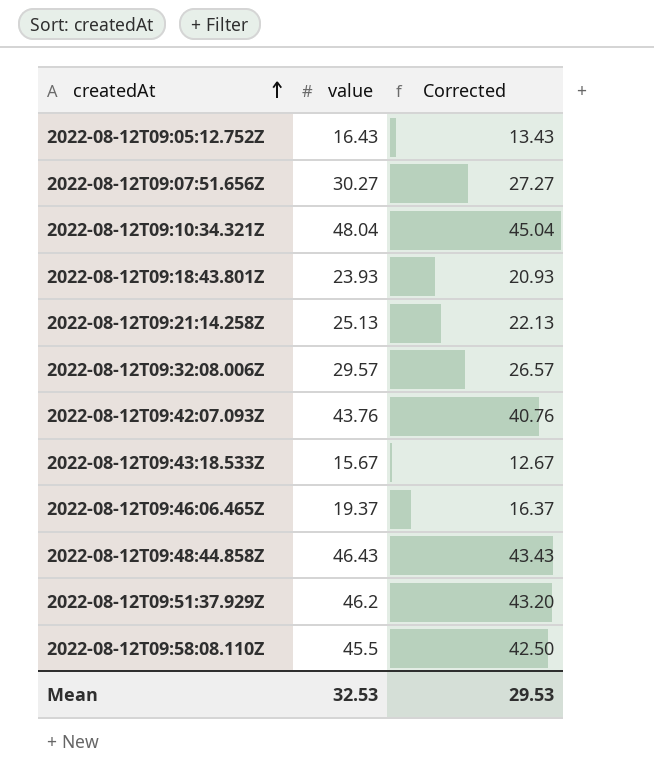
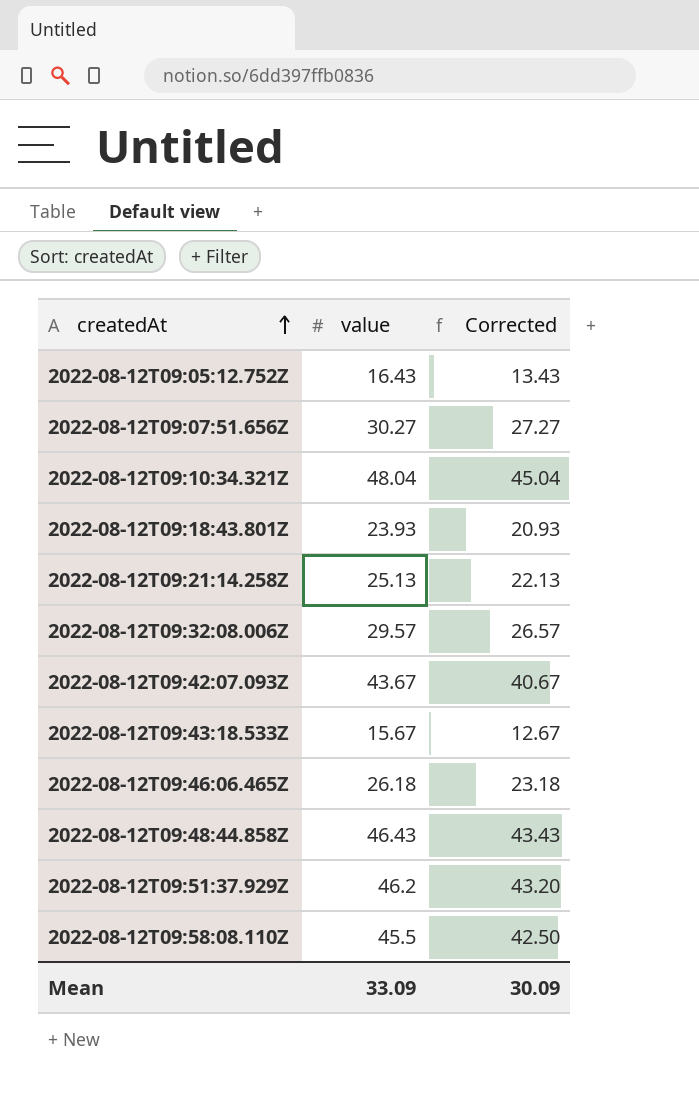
2022-08-12T09:42:07.093Z | value: 43.76 -> 43.67
2022-08-12T09:42:07.093Z | Corrected: 40.76 -> 40.67
2022-08-12T09:46:06.465Z | value: 19.37 -> 26.18
2022-08-12T09:46:06.465Z | Corrected: 16.37 -> 23.18
Mean | value: 32.53 -> 33.09
Mean | Corrected: 29.53 -> 30.09

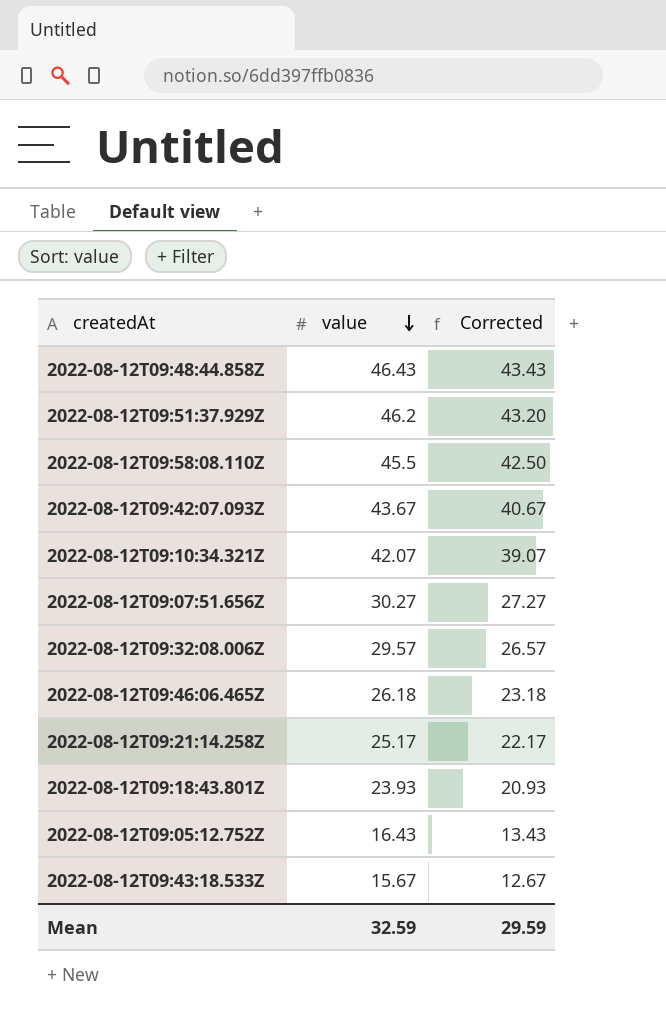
row order: createdAt ascending -> value descending
2022-08-12T09:10:34.321Z | value: 48.04 -> 42.07
2022-08-12T09:10:34.321Z | Corrected: 45.04 -> 39.07
2022-08-12T09:21:14.258Z | value: 25.13 -> 25.17
2022-08-12T09:21:14.258Z | Corrected: 22.13 -> 22.17
Mean | value: 33.09 -> 32.59
Mean | Corrected: 30.09 -> 29.59

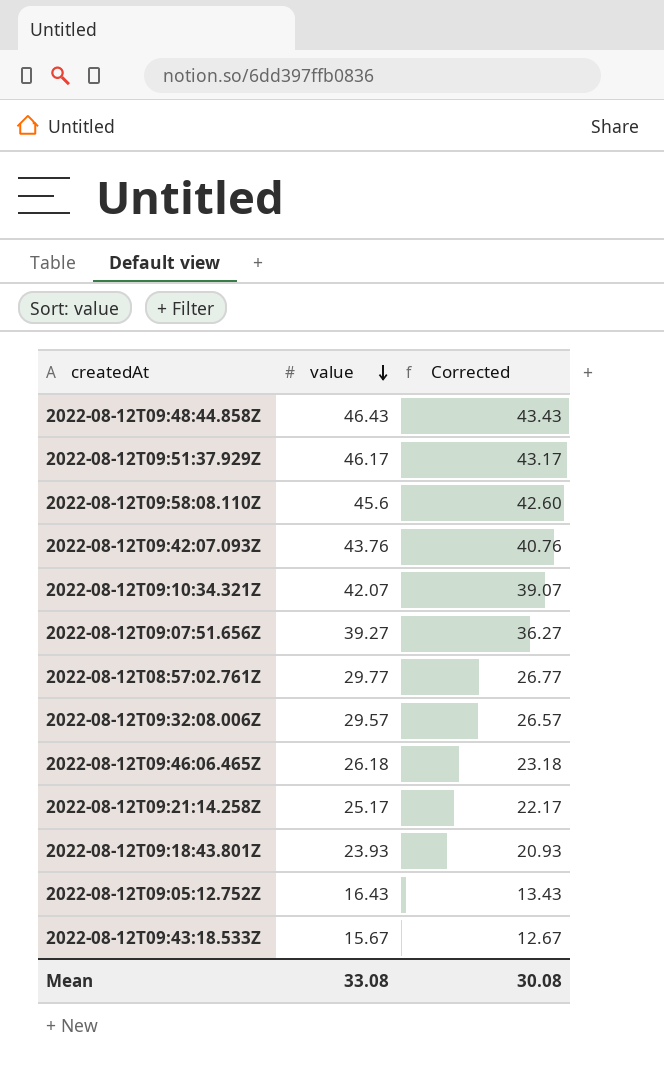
2022-08-12T09:51:37.929Z | value: 46.2 -> 46.17
2022-08-12T09:51:37.929Z | Corrected: 43.20 -> 43.17
2022-08-12T09:58:08.110Z | value: 45.5 -> 45.6
2022-08-12T09:58:08.110Z | Corrected: 42.50 -> 42.60
2022-08-12T09:42:07.093Z | value: 43.67 -> 43.76
2022-08-12T09:42:07.093Z | Corrected: 40.67 -> 40.76
2022-08-12T09:07:51.656Z | value: 30.27 -> 39.27
2022-08-12T09:07:51.656Z | Corrected: 27.27 -> 36.27
row 2022-08-12T08:57:02.761Z: none -> 29.77 | 26.77
Mean | value: 32.59 -> 33.08
Mean | Corrected: 29.59 -> 30.08

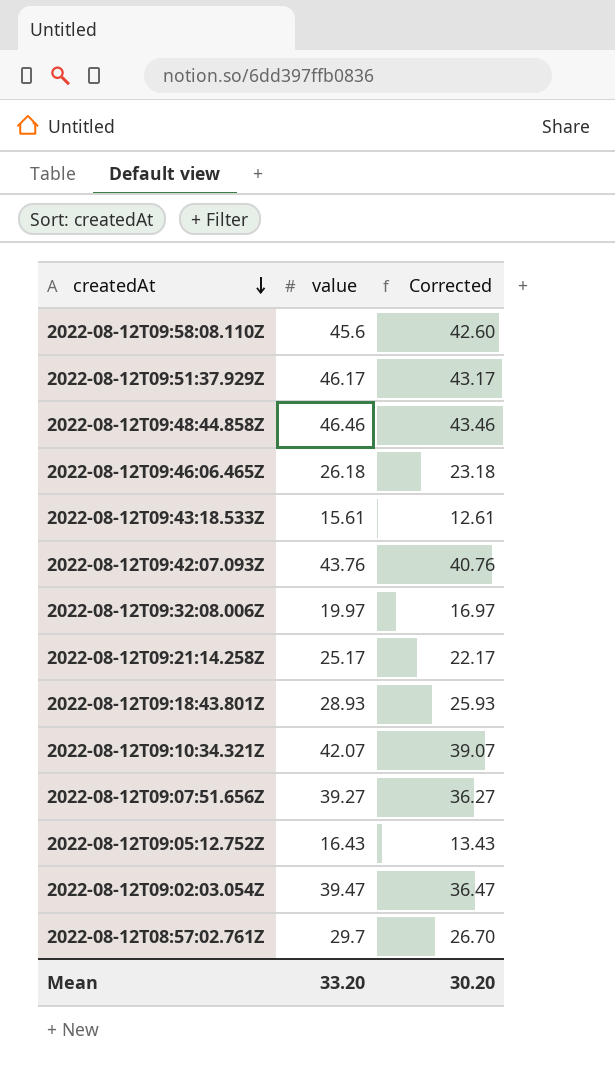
row order: value descending -> createdAt descending
2022-08-12T09:48:44.858Z | value: 46.43 -> 46.46
2022-08-12T09:48:44.858Z | Corrected: 43.43 -> 43.46
2022-08-12T09:43:18.533Z | value: 15.67 -> 15.61
2022-08-12T09:43:18.533Z | Corrected: 12.67 -> 12.61
2022-08-12T09:32:08.006Z | value: 29.57 -> 19.97
2022-08-12T09:32:08.006Z | Corrected: 26.57 -> 16.97
2022-08-12T09:18:43.801Z | value: 23.93 -> 28.93
2022-08-12T09:18:43.801Z | Corrected: 20.93 -> 25.93
row 2022-08-12T09:02:03.054Z: none -> 39.47 | 36.47
2022-08-12T08:57:02.761Z | value: 29.77 -> 29.7
2022-08-12T08:57:02.761Z | Corrected: 26.77 -> 26.70
Mean | value: 33.08 -> 33.20
Mean | Corrected: 30.08 -> 30.20

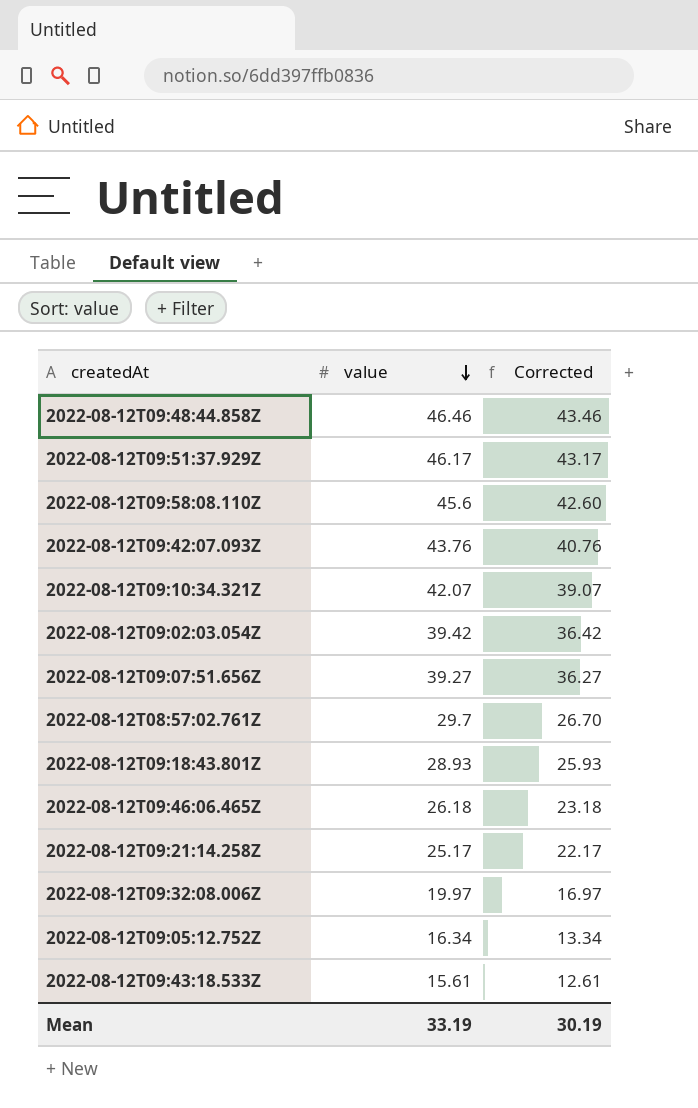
row order: createdAt descending -> value descending
2022-08-12T09:02:03.054Z | value: 39.47 -> 39.42
2022-08-12T09:02:03.054Z | Corrected: 36.47 -> 36.42
2022-08-12T09:05:12.752Z | value: 16.43 -> 16.34
2022-08-12T09:05:12.752Z | Corrected: 13.43 -> 13.34
Mean | value: 33.20 -> 33.19
Mean | Corrected: 30.20 -> 30.19

